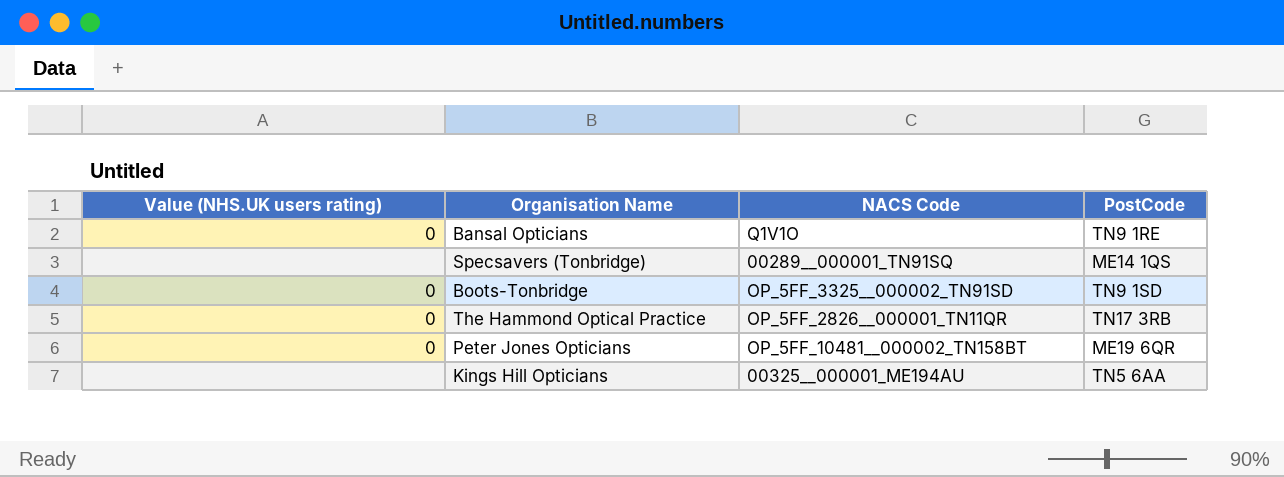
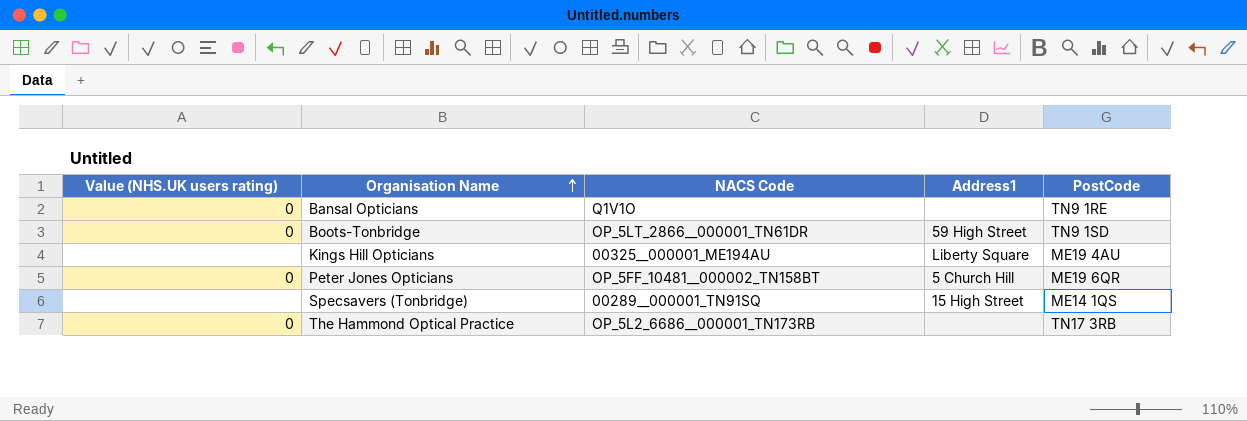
row order: none -> Organisation Name ascending
column Address1 | position: none -> 4
Boots-Tonbridge | NACS Code: OP_5FF_3325__000002_TN91SD -> OP_5LT_2866__000001_TN61DR
Kings Hill Opticians | PostCode: TN5 6AA -> ME19 4AU
The Hammond Optical Practice | NACS Code: OP_5FF_2826__000001_TN11QR -> OP_5L2_6686__000001_TN173RB

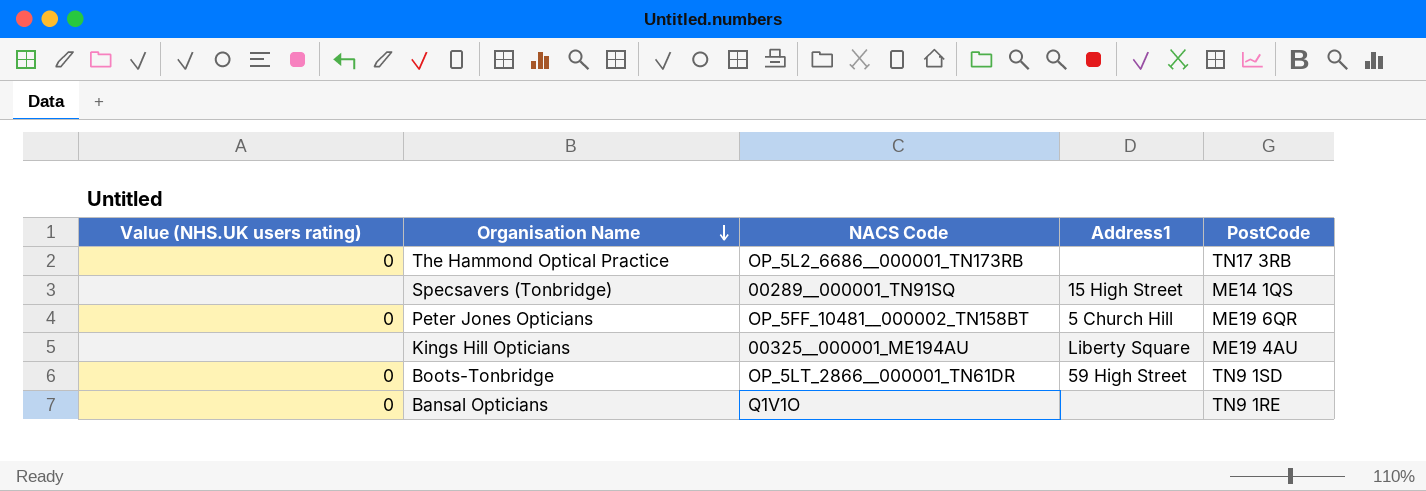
row order: Organisation Name ascending -> Organisation Name descending

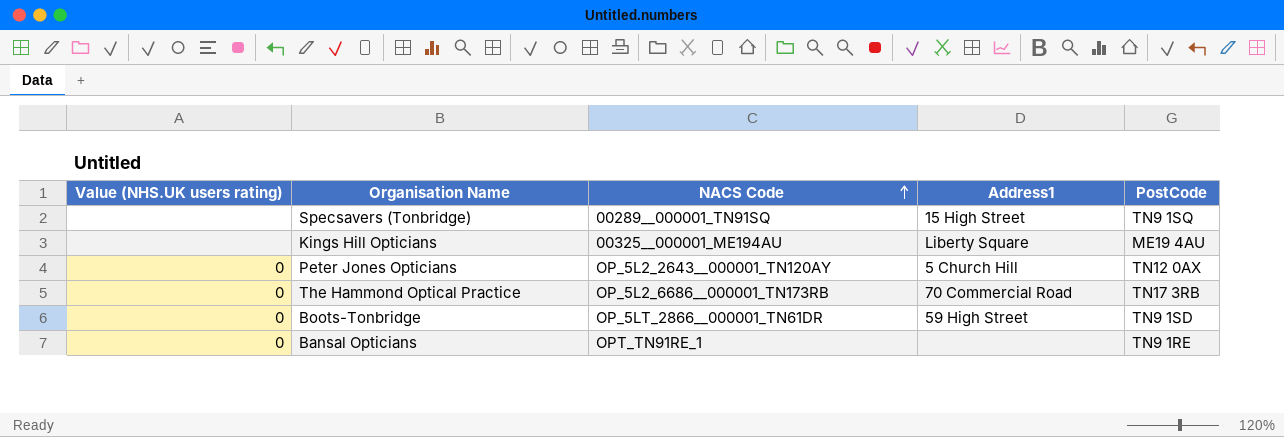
row order: Organisation Name descending -> NACS Code ascending
Specsavers (Tonbridge) | PostCode: ME14 1QS -> TN9 1SQ
Peter Jones Opticians | NACS Code: OP_5FF_10481__000002_TN158BT -> OP_5L2_2643__000001_TN120AY
Peter Jones Opticians | PostCode: ME19 6QR -> TN12 0AX
The Hammond Optical Practice | Address1: none -> 70 Commercial Road
Bansal Opticians | NACS Code: Q1V1O -> OPT_TN91RE_1

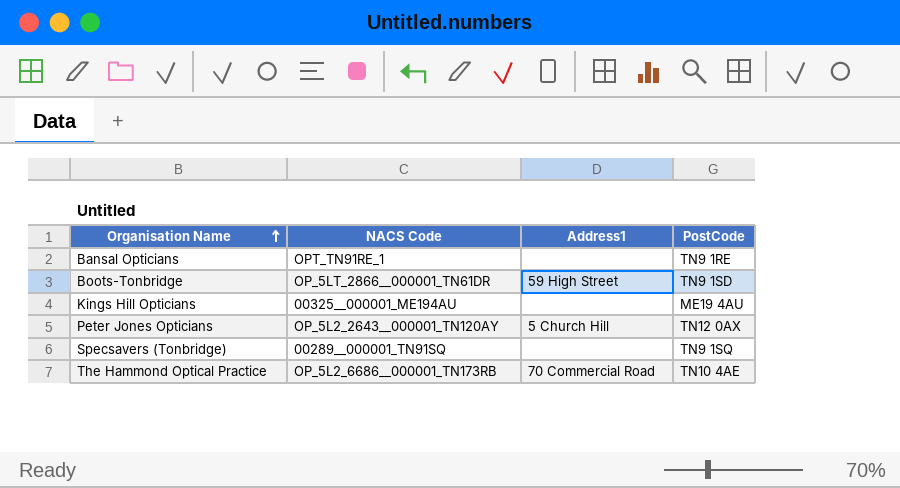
row order: NACS Code ascending -> Organisation Name ascending
column Value (NHS.UK users rating) | position: 1 -> none
Kings Hill Opticians | Address1: Liberty Square -> none
Specsavers (Tonbridge) | Address1: 15 High Street -> none
The Hammond Optical Practice | PostCode: TN17 3RB -> TN10 4AE

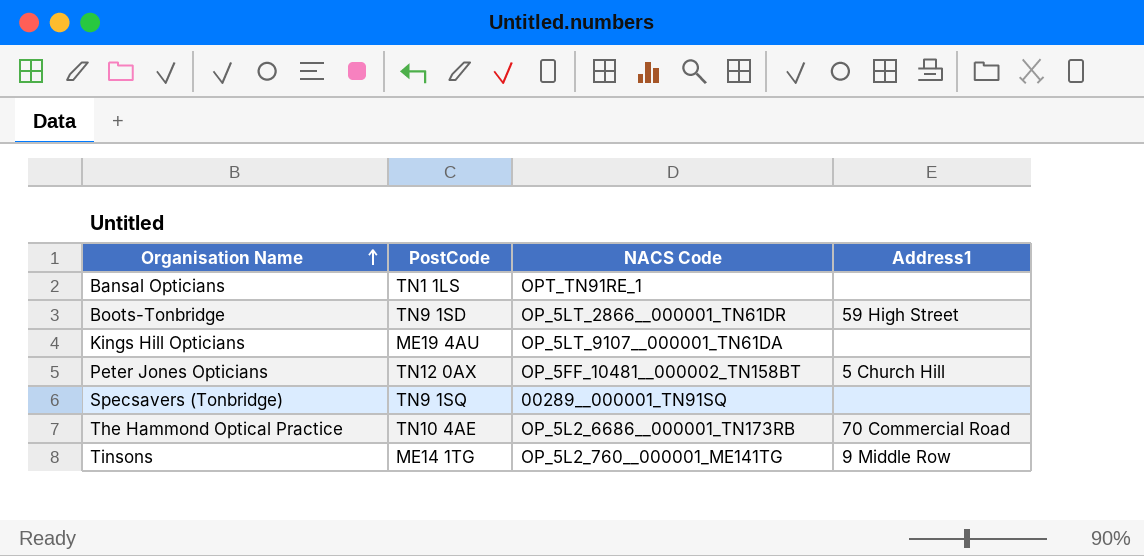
column PostCode | position: 4 -> 2
Bansal Opticians | PostCode: TN9 1RE -> TN1 1LS
Kings Hill Opticians | NACS Code: 00325__000001_ME194AU -> OP_5LT_9107__000001_TN61DA
Peter Jones Opticians | NACS Code: OP_5L2_2643__000001_TN120AY -> OP_5FF_10481__000002_TN158BT
row Tinsons: none -> ME14 1TG | OP_5L2_760__000001_ME141TG | 9 Middle Row

